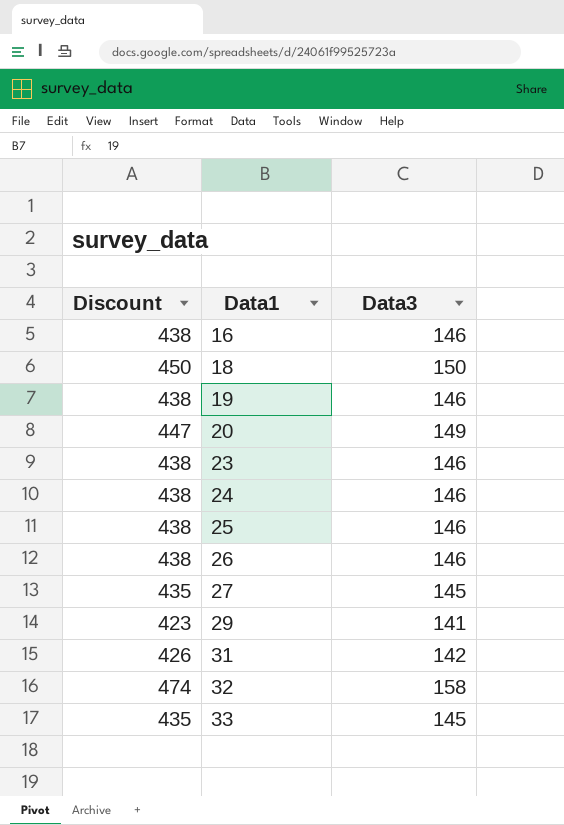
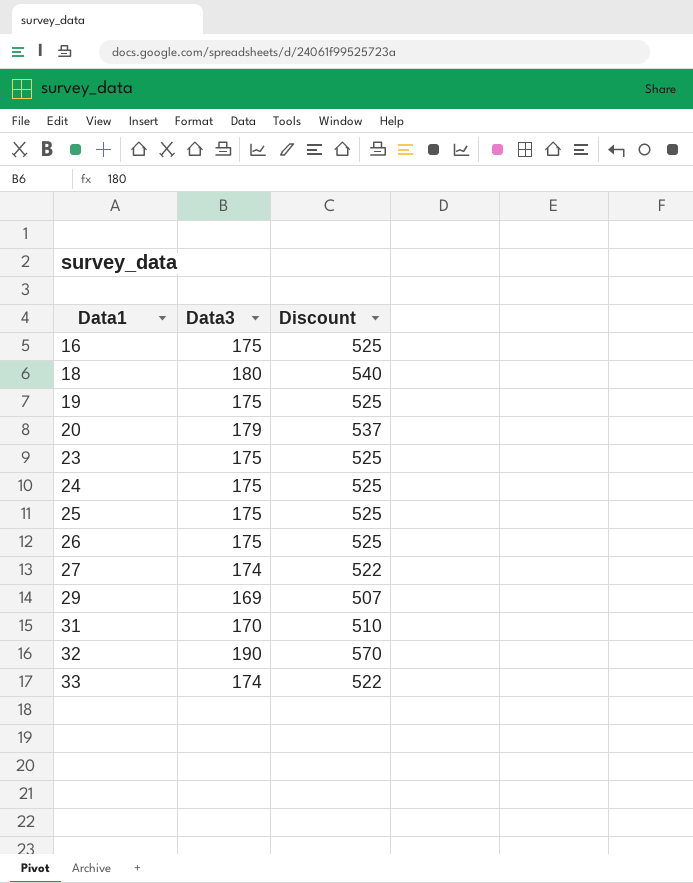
column Discount | position: 1 -> 3
16 | Data3: 146 -> 175
16 | Discount: 438 -> 525
18 | Data3: 150 -> 180
18 | Discount: 450 -> 540
19 | Data3: 146 -> 175
19 | Discount: 438 -> 525
20 | Data3: 149 -> 179
20 | Discount: 447 -> 537
23 | Data3: 146 -> 175
23 | Discount: 438 -> 525
24 | Data3: 146 -> 175
24 | Discount: 438 -> 525
25 | Data3: 146 -> 175
25 | Discount: 438 -> 525
26 | Data3: 146 -> 175
26 | Discount: 438 -> 525
27 | Data3: 145 -> 174
27 | Discount: 435 -> 522
29 | Data3: 141 -> 169
29 | Discount: 423 -> 507
31 | Data3: 142 -> 170
31 | Discount: 426 -> 510
32 | Data3: 158 -> 190
32 | Discount: 474 -> 570
33 | Data3: 145 -> 174
33 | Discount: 435 -> 522

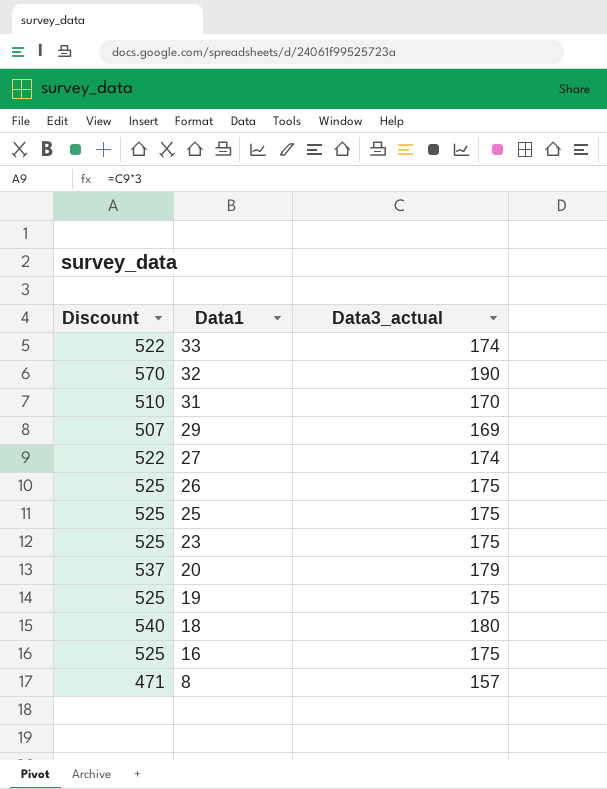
row order: Data1 ascending -> Data1 descending
column Discount | position: 3 -> 1
column name: Data3 -> Data3_actual
row 24: 175 | 525 -> none
row 8: none -> 471 | 157

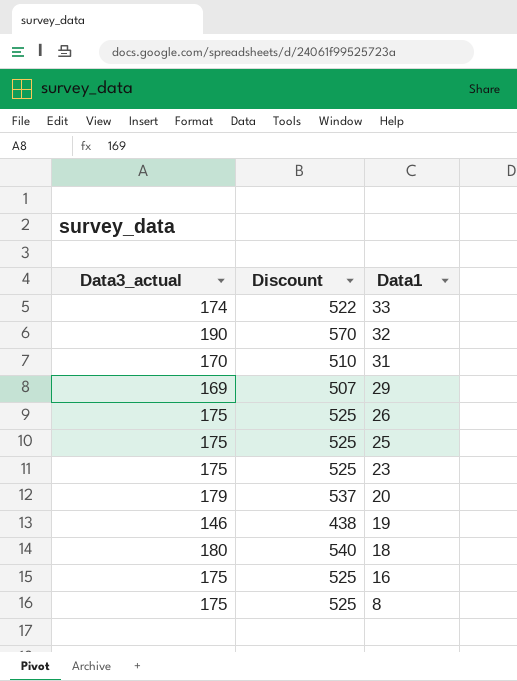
column Data3_actual | position: 3 -> 1
row 27: 522 | 174 -> none
19 | Data3_actual: 175 -> 146
19 | Discount: 525 -> 438
8 | Data3_actual: 157 -> 175
8 | Discount: 471 -> 525

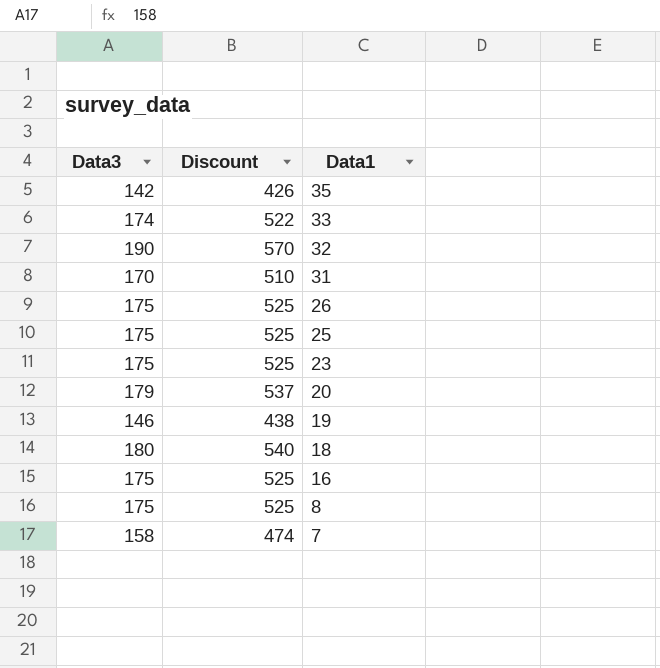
column name: Data3_actual -> Data3
row 29: 169 | 507 -> none
row 35: none -> 142 | 426
row 7: none -> 158 | 474

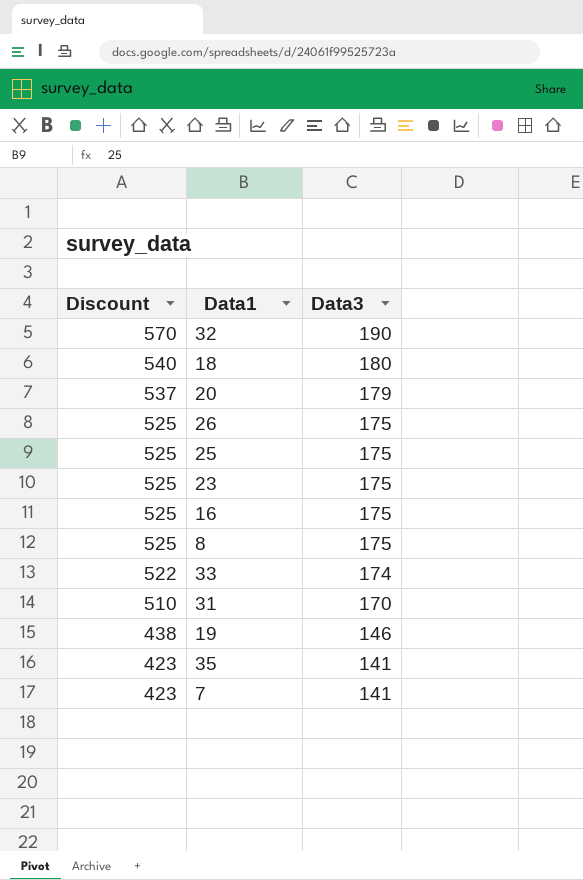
row order: Data1 descending -> Discount descending
column Data3 | position: 1 -> 3
35 | Discount: 426 -> 423
35 | Data3: 142 -> 141
7 | Discount: 474 -> 423
7 | Data3: 158 -> 141

